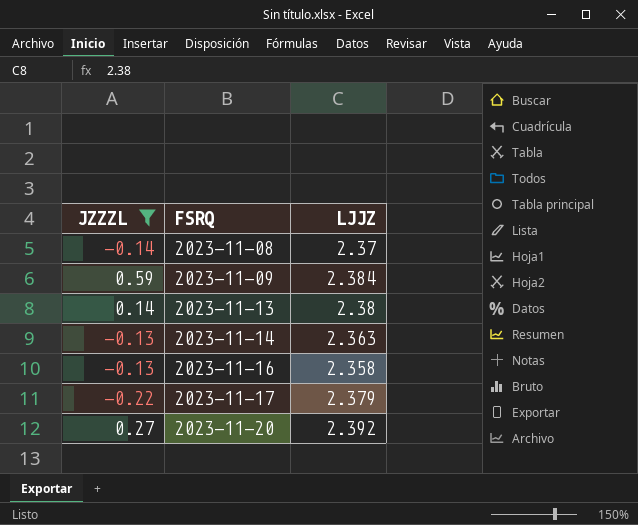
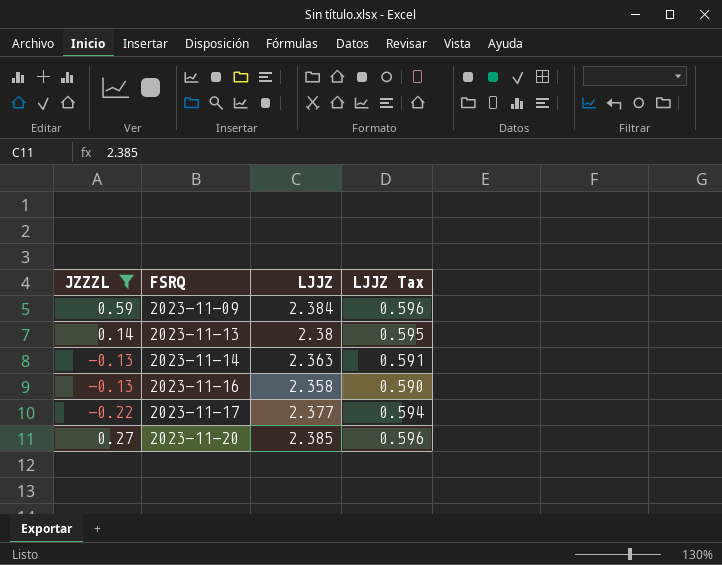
column LJJZ Tax | formula: none -> [LJJZ] * 0.25
row 2023-11-08: -0.14 | 2.37 -> none
2023-11-17 | LJJZ: 2.379 -> 2.377
2023-11-20 | LJJZ: 2.392 -> 2.385

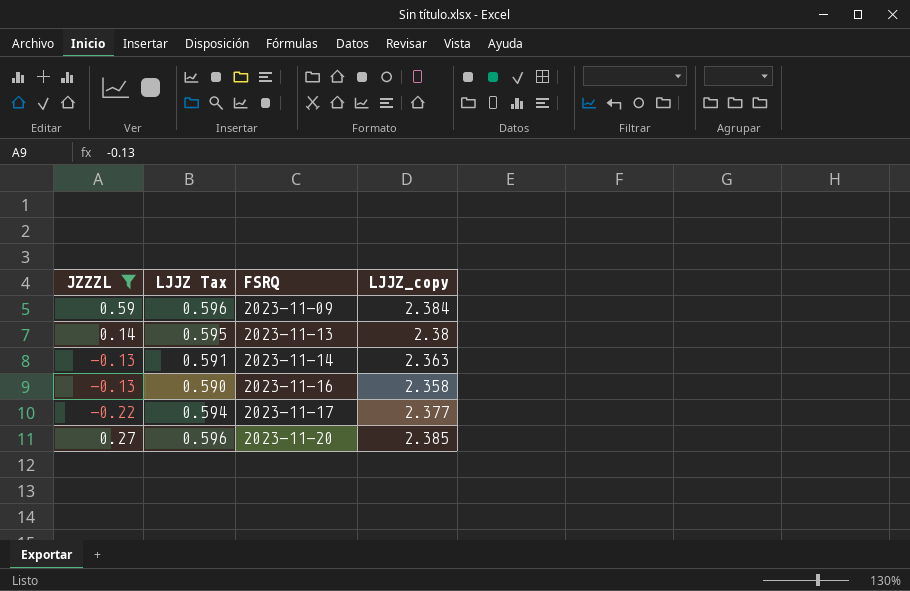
column LJJZ Tax | position: 4 -> 2
column name: LJJZ -> LJJZ_copy

